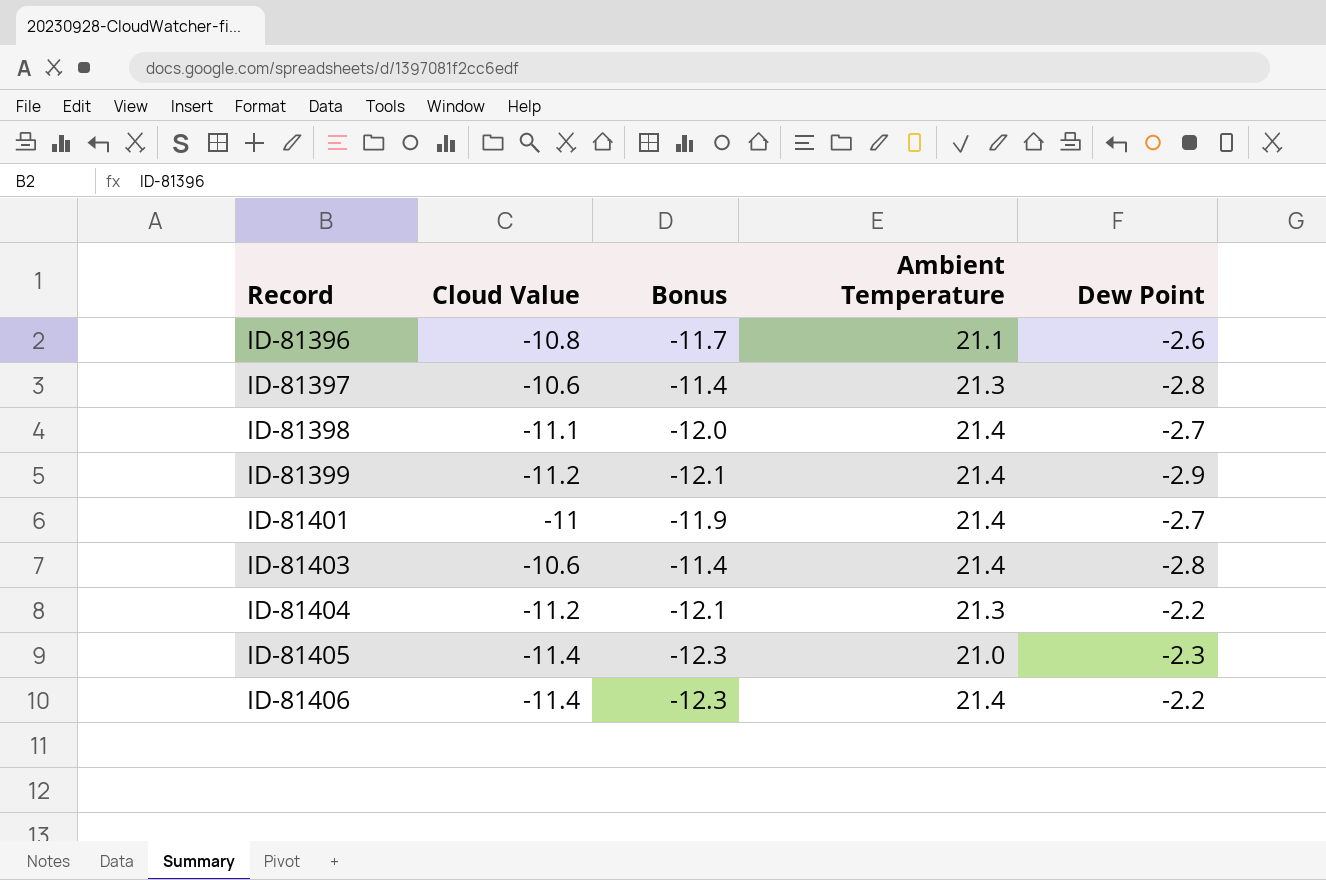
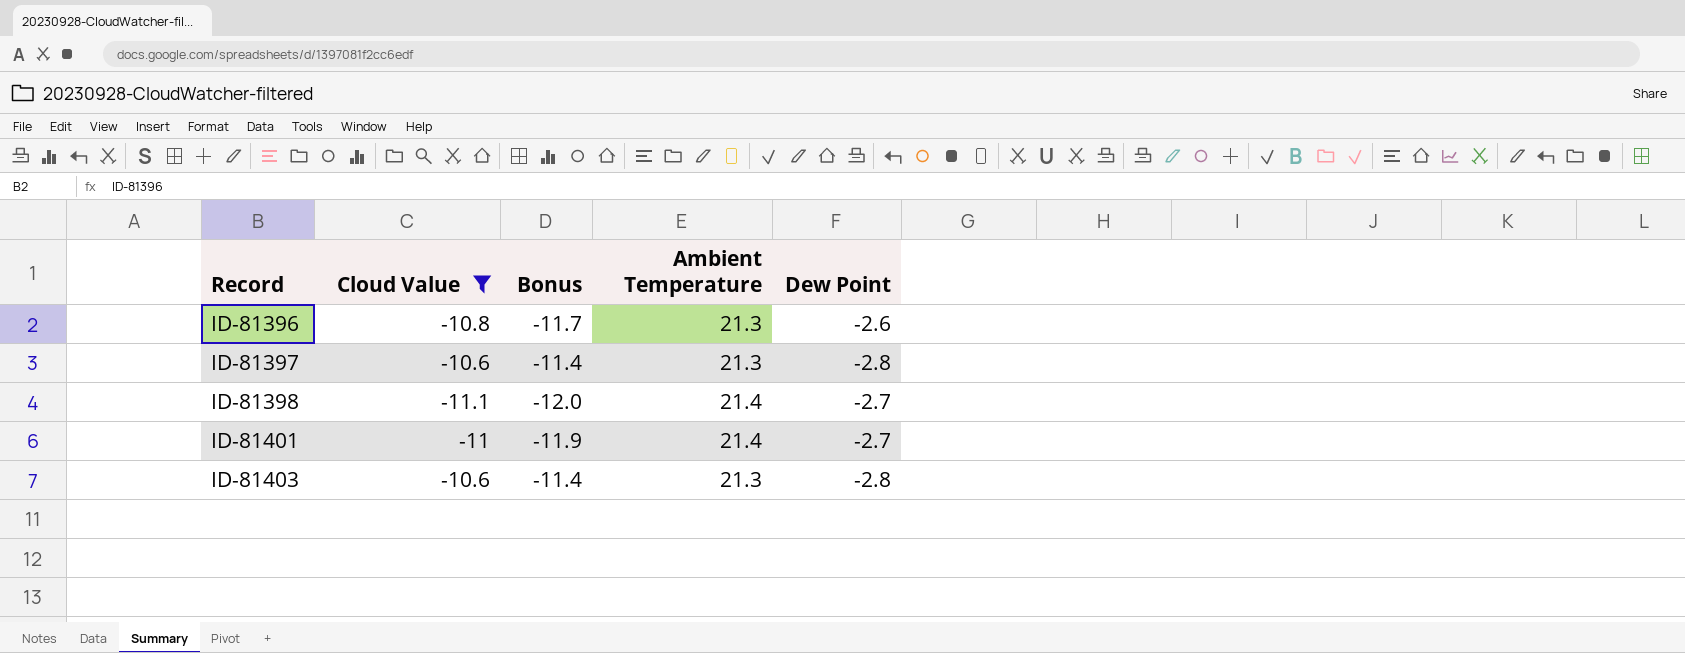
filter: none -> Cloud Value >= -11.1
ID-81396 | Ambient Temperature: 21.1 -> 21.3
ID-81403 | Ambient Temperature: 21.4 -> 21.3

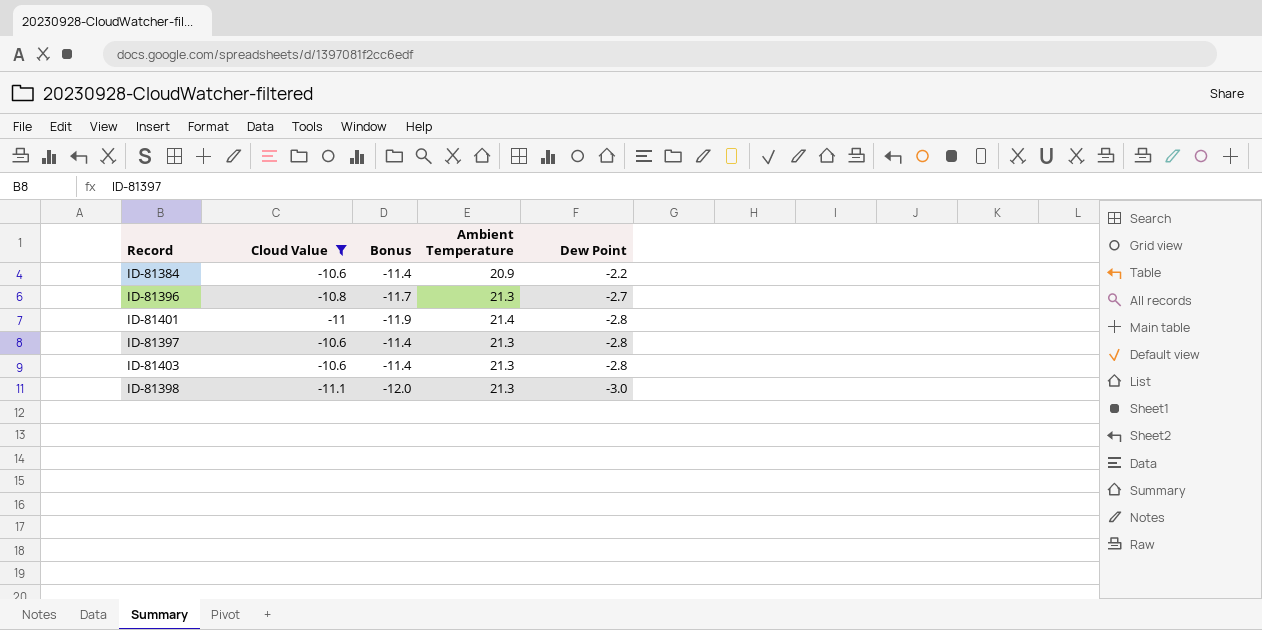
row order: Record ascending -> Dew Point descending
row ID-81384: none -> -10.6 | -11.4 | 20.9 | -2.2
ID-81396 | Dew Point: -2.6 -> -2.7
ID-81401 | Dew Point: -2.7 -> -2.8
ID-81398 | Ambient Temperature: 21.4 -> 21.3
ID-81398 | Dew Point: -2.7 -> -3.0

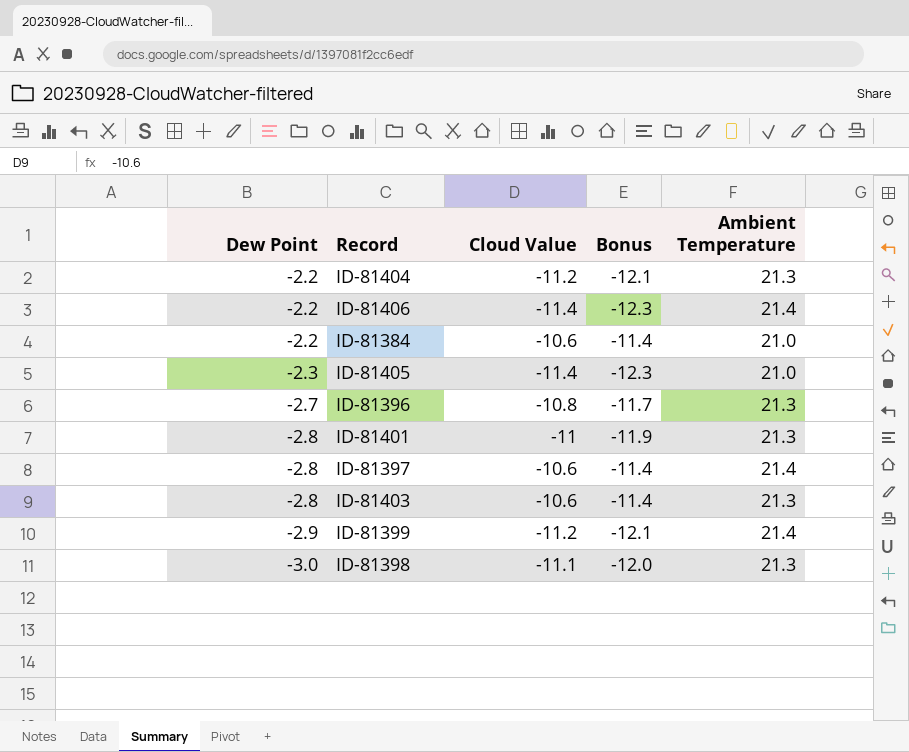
filter: Cloud Value >= -11.1 -> none
column Dew Point | position: 5 -> 1
ID-81384 | Ambient Temperature: 20.9 -> 21.0
ID-81401 | Ambient Temperature: 21.4 -> 21.3
ID-81397 | Ambient Temperature: 21.3 -> 21.4

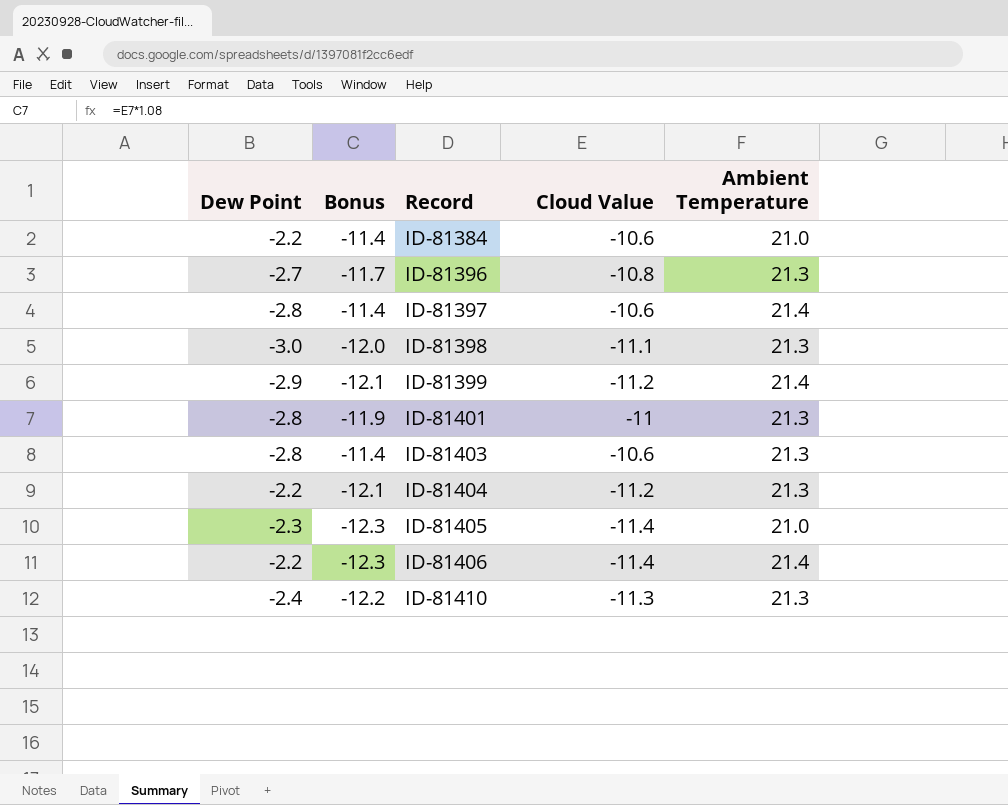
row order: Dew Point descending -> Record ascending
column Bonus | position: 4 -> 2
row ID-81410: none -> -2.4 | -12.2 | -11.3 | 21.3

